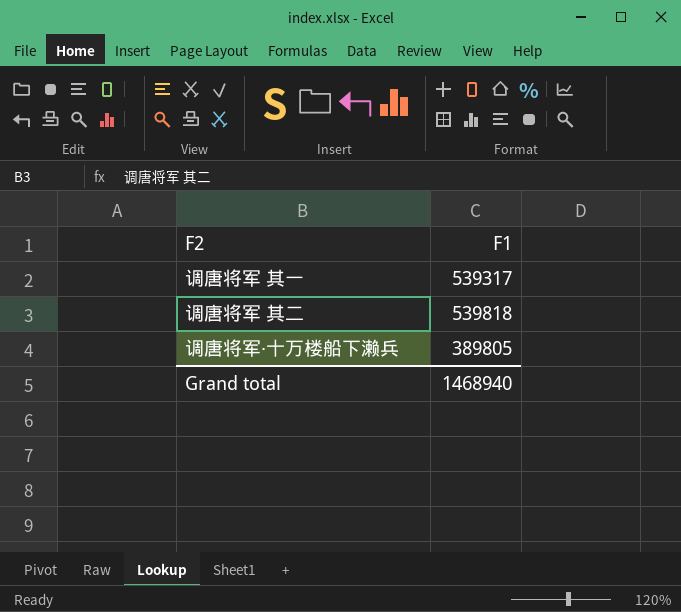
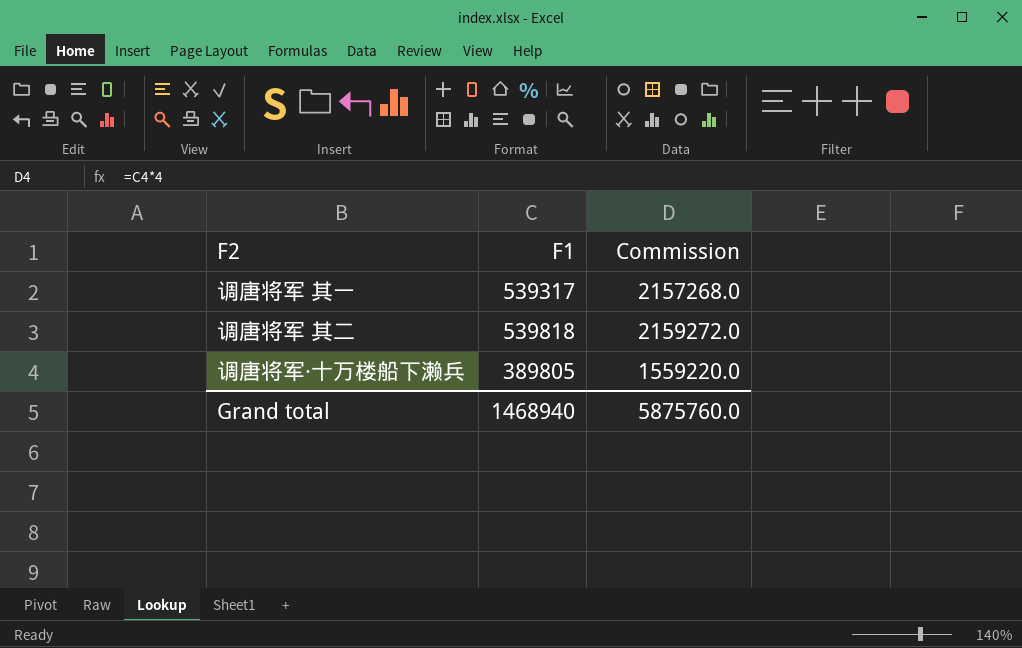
column Commission | formula: none -> [F1] * 4

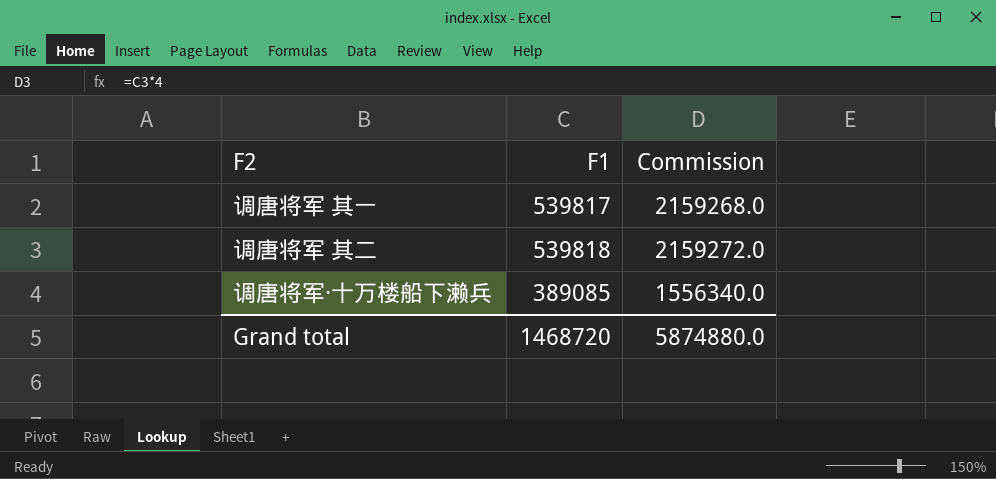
调唐将军 其一 | F1: 539317 -> 539817
调唐将军 其一 | Commission: 2157268.0 -> 2159268.0
调唐将军·十万楼船下濑兵 | F1: 389805 -> 389085
调唐将军·十万楼船下濑兵 | Commission: 1559220.0 -> 1556340.0
Grand total | F1: 1468940 -> 1468720
Grand total | Commission: 5875760.0 -> 5874880.0

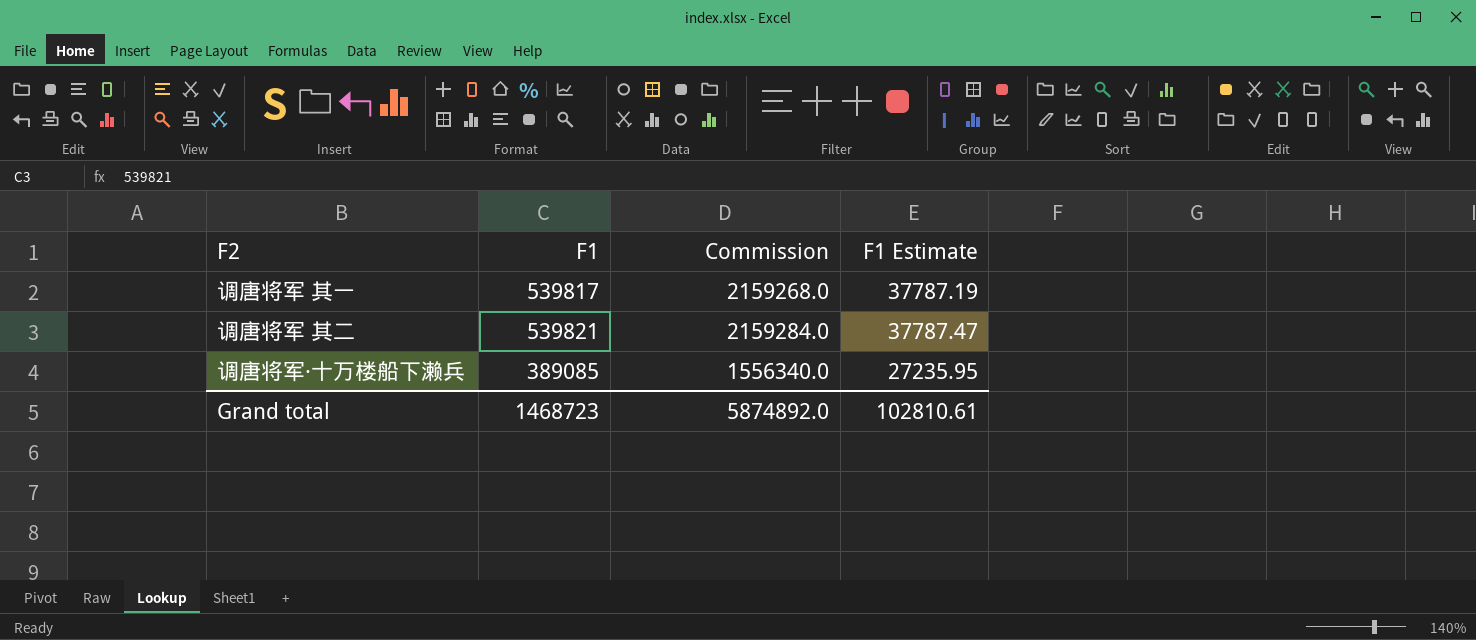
column F1 Estimate | formula: none -> [F1] * 0.07
调唐将军 其二 | F1: 539818 -> 539821
调唐将军 其二 | Commission: 2159272.0 -> 2159284.0
Grand total | F1: 1468720 -> 1468723
Grand total | Commission: 5874880.0 -> 5874892.0

